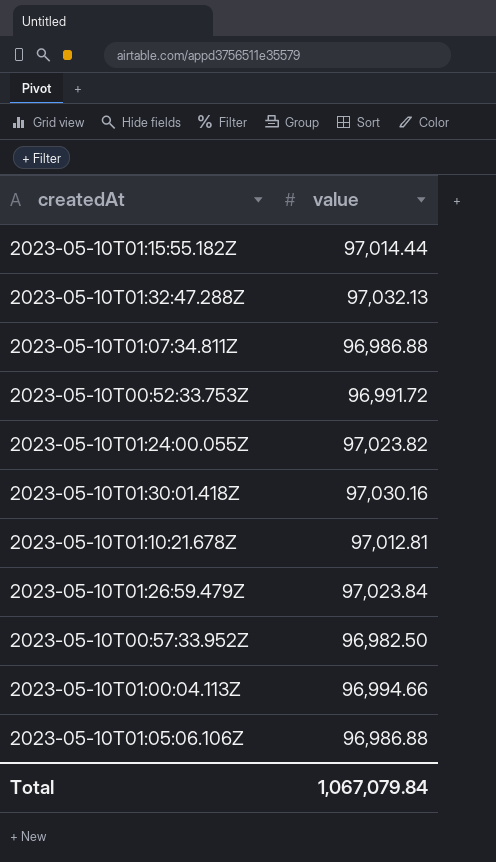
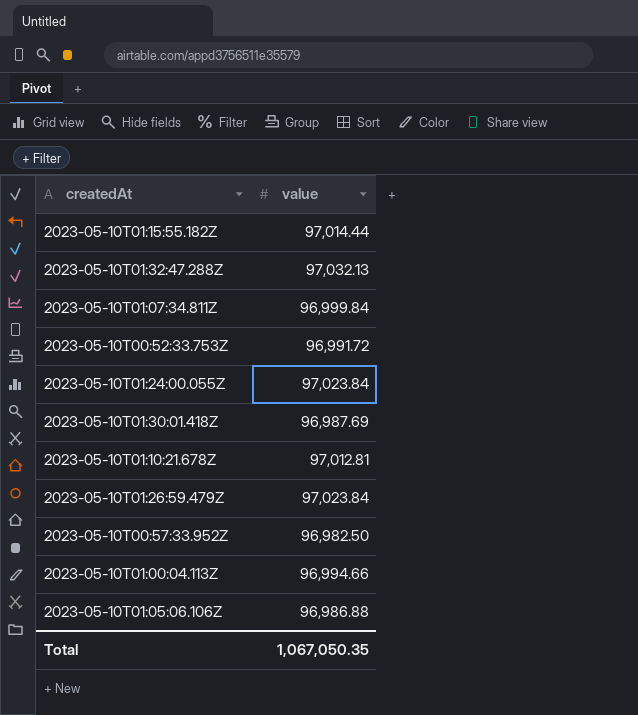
2023-05-10T01:07:34.811Z | value: 96,986.88 -> 96,999.84
2023-05-10T01:24:00.055Z | value: 97,023.82 -> 97,023.84
2023-05-10T01:30:01.418Z | value: 97,030.16 -> 96,987.69
Total | value: 1,067,079.84 -> 1,067,050.35

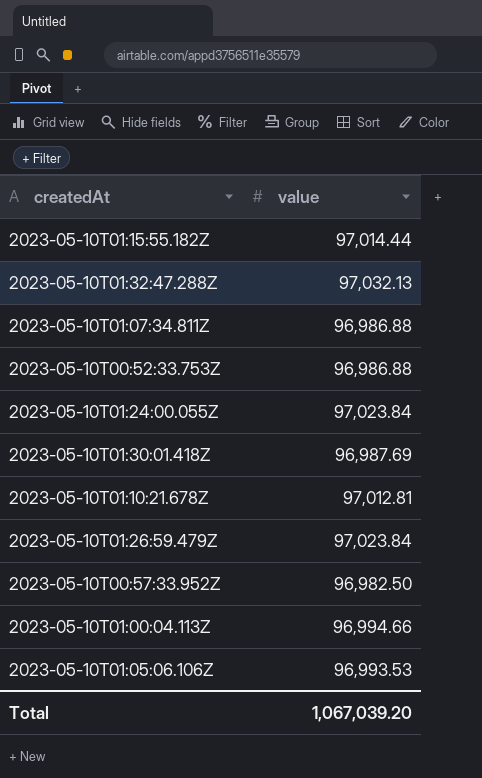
2023-05-10T01:07:34.811Z | value: 96,999.84 -> 96,986.88
2023-05-10T00:52:33.753Z | value: 96,991.72 -> 96,986.88
2023-05-10T01:05:06.106Z | value: 96,986.88 -> 96,993.53
Total | value: 1,067,050.35 -> 1,067,039.20

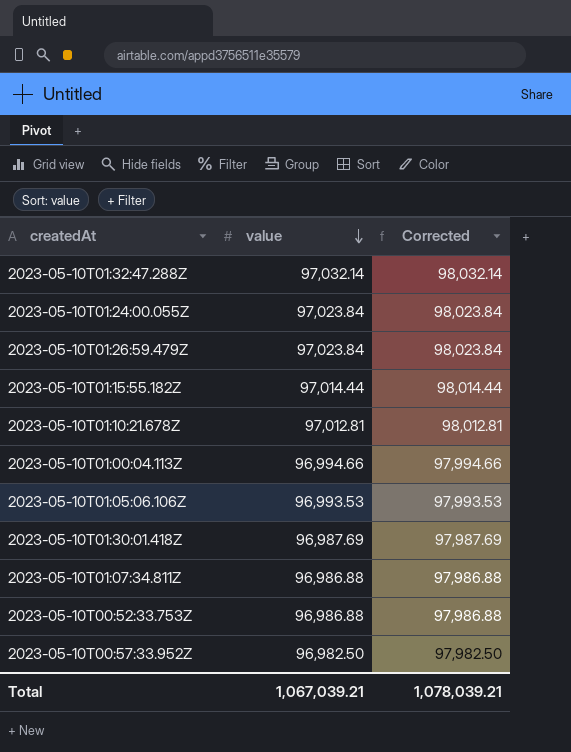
row order: none -> value descending
column Corrected | formula: none -> [value] + 1000
2023-05-10T01:32:47.288Z | value: 97,032.13 -> 97,032.14
Total | value: 1,067,039.20 -> 1,067,039.21

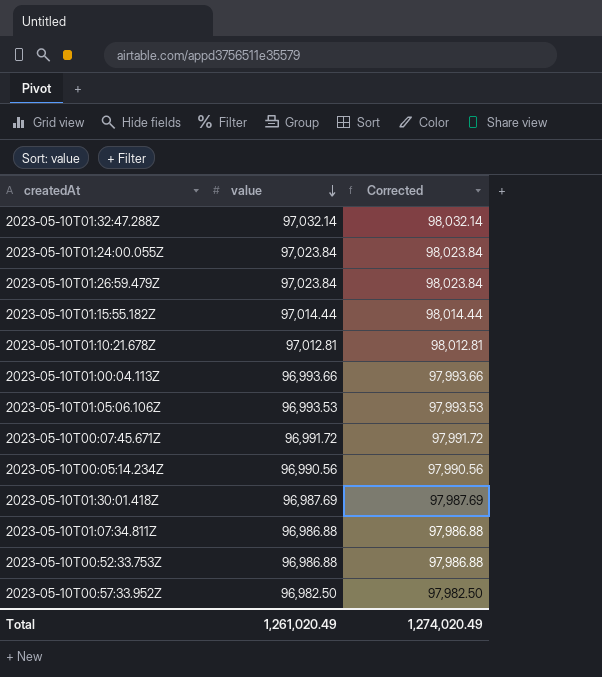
2023-05-10T01:00:04.113Z | value: 96,994.66 -> 96,993.66
2023-05-10T01:00:04.113Z | Corrected: 97,994.66 -> 97,993.66
row 2023-05-10T00:07:45.671Z: none -> 96,991.72 | 97,991.72
row 2023-05-10T00:05:14.234Z: none -> 96,990.56 | 97,990.56
Total | value: 1,067,039.21 -> 1,261,020.49
Total | Corrected: 1,078,039.21 -> 1,274,020.49

